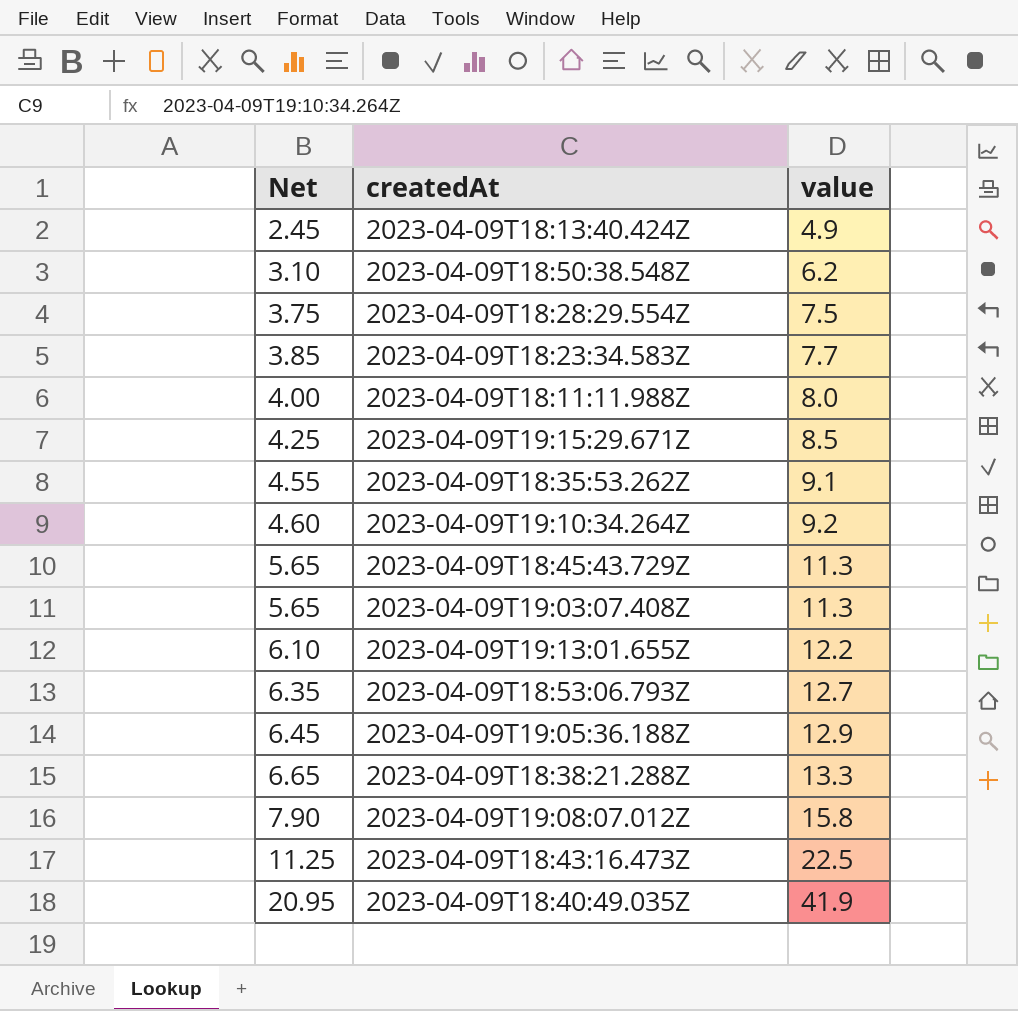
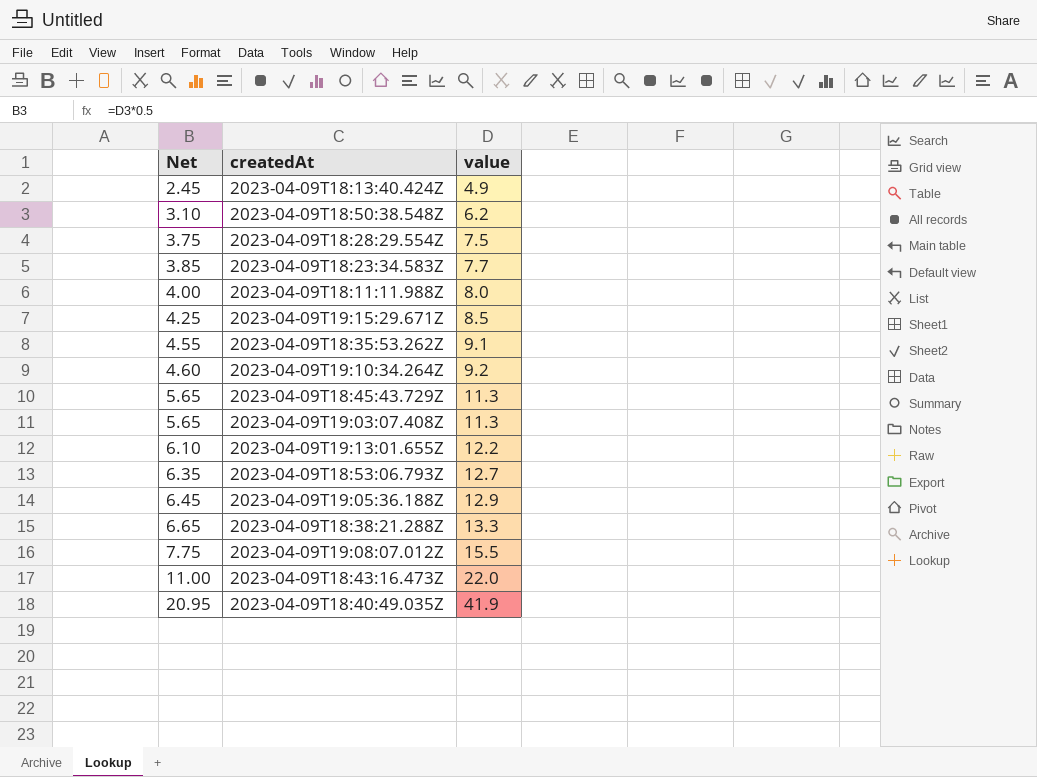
2023-04-09T19:08:07.012Z | Net: 7.90 -> 7.75
2023-04-09T19:08:07.012Z | value: 15.8 -> 15.5
2023-04-09T18:43:16.473Z | Net: 11.25 -> 11.00
2023-04-09T18:43:16.473Z | value: 22.5 -> 22.0

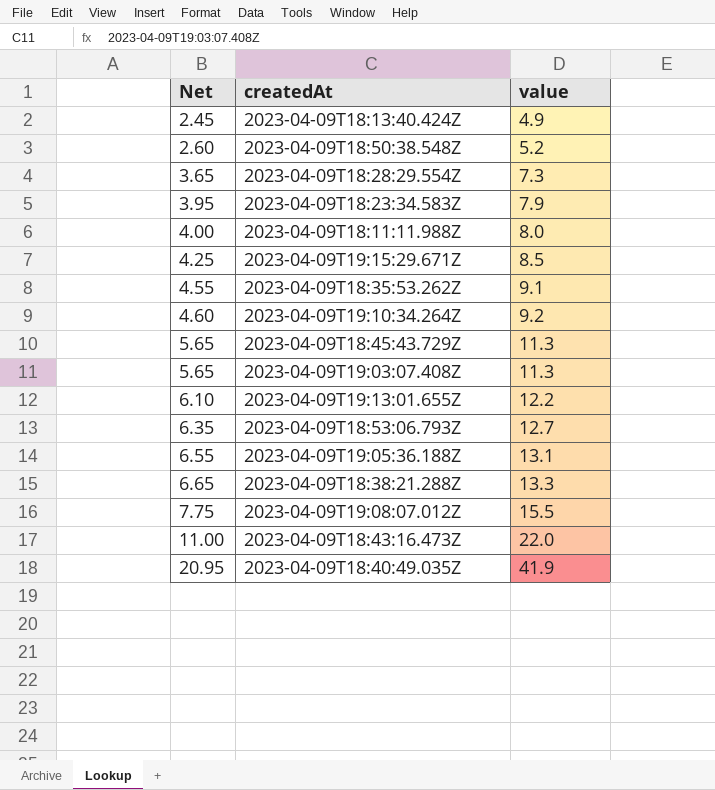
2023-04-09T18:50:38.548Z | Net: 3.10 -> 2.60
2023-04-09T18:50:38.548Z | value: 6.2 -> 5.2
2023-04-09T18:28:29.554Z | Net: 3.75 -> 3.65
2023-04-09T18:28:29.554Z | value: 7.5 -> 7.3
2023-04-09T18:23:34.583Z | Net: 3.85 -> 3.95
2023-04-09T18:23:34.583Z | value: 7.7 -> 7.9
2023-04-09T19:05:36.188Z | Net: 6.45 -> 6.55
2023-04-09T19:05:36.188Z | value: 12.9 -> 13.1

